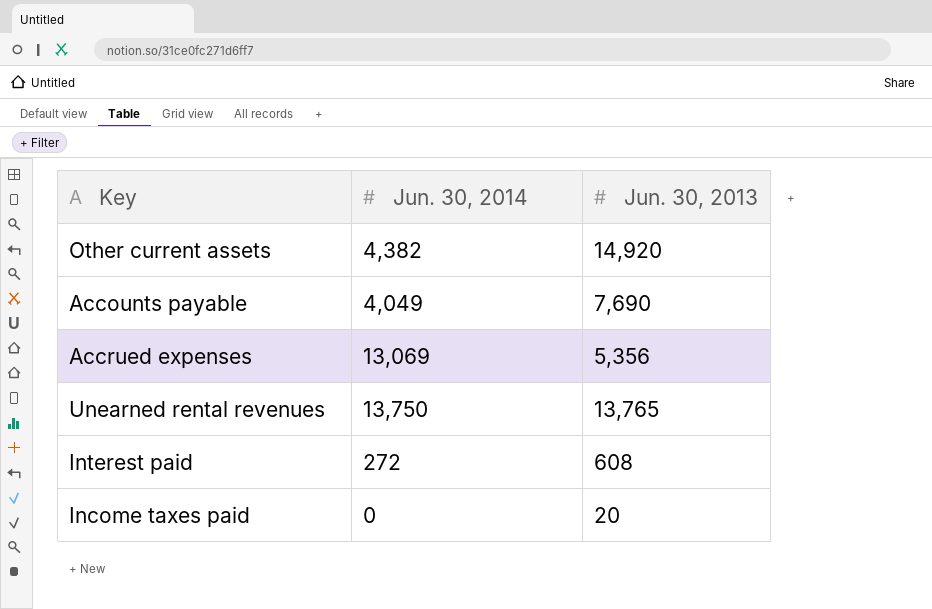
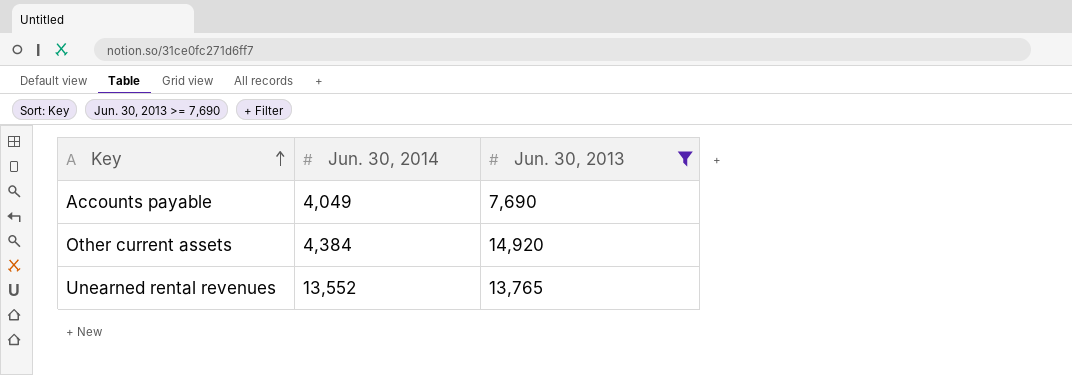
filter: none -> Jun. 30, 2013 >= 7,690
row order: none -> Key ascending
Other current assets | Jun. 30, 2014: 4,382 -> 4,384
Unearned rental revenues | Jun. 30, 2014: 13,750 -> 13,552

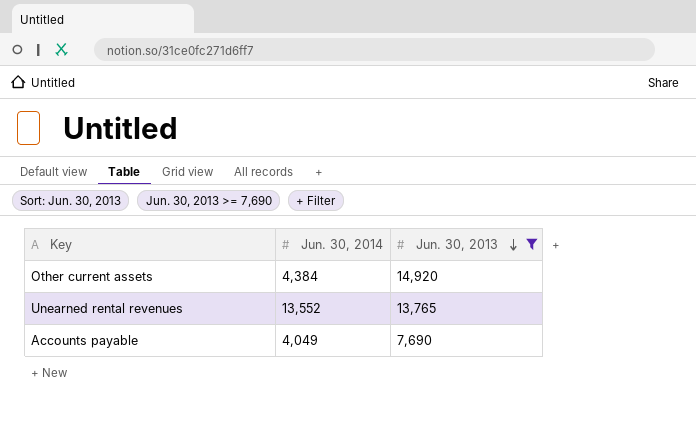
row order: Key ascending -> Jun. 30, 2013 descending

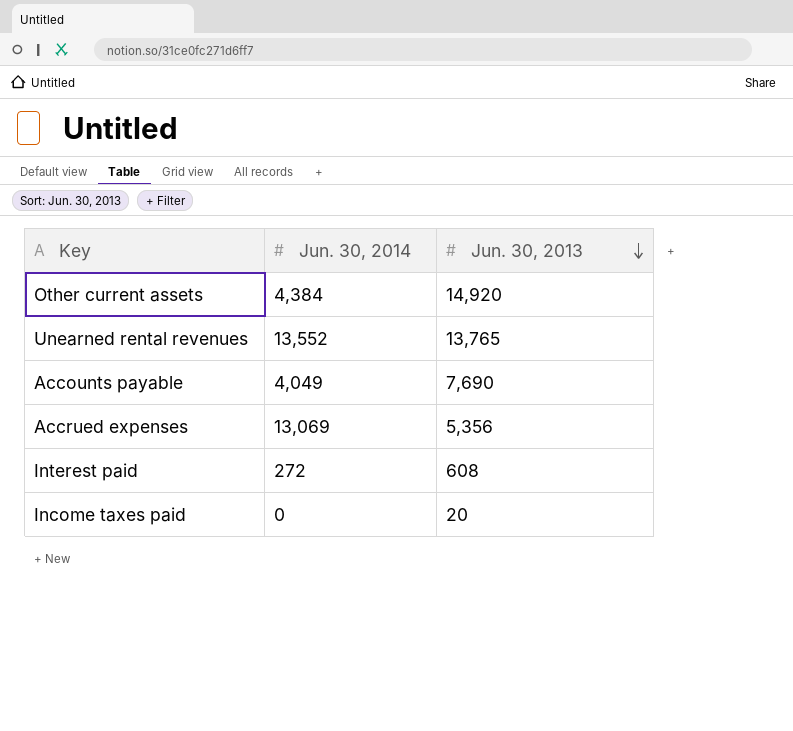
filter: Jun. 30, 2013 >= 7,690 -> none

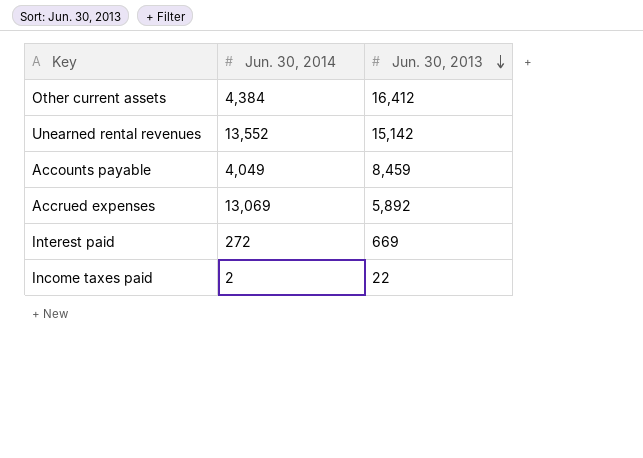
Other current assets | Jun. 30, 2013: 14,920 -> 16,412
Unearned rental revenues | Jun. 30, 2013: 13,765 -> 15,142
Accounts payable | Jun. 30, 2013: 7,690 -> 8,459
Accrued expenses | Jun. 30, 2013: 5,356 -> 5,892
Interest paid | Jun. 30, 2013: 608 -> 669
Income taxes paid | Jun. 30, 2014: 0 -> 2
Income taxes paid | Jun. 30, 2013: 20 -> 22

